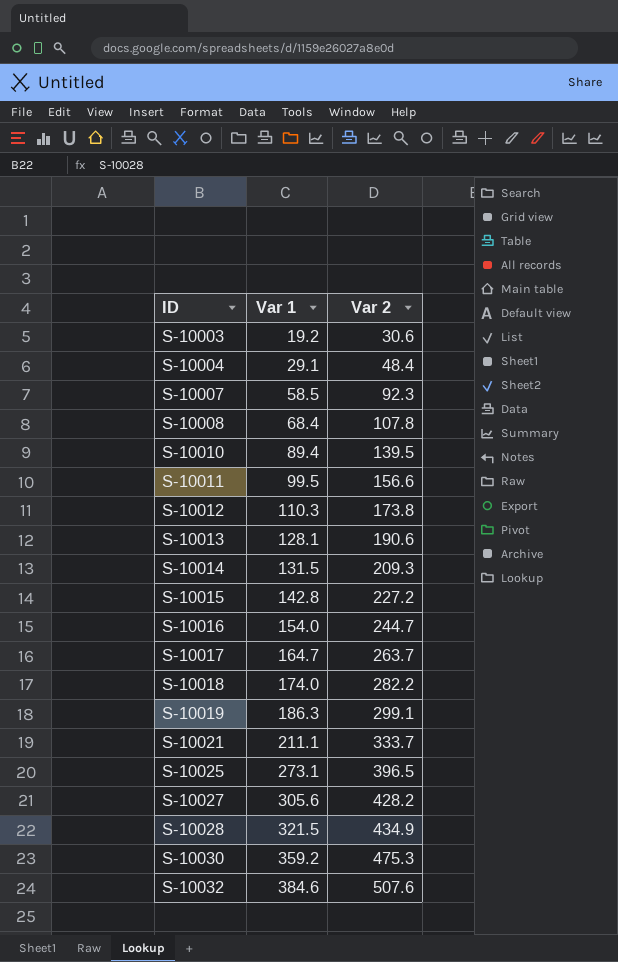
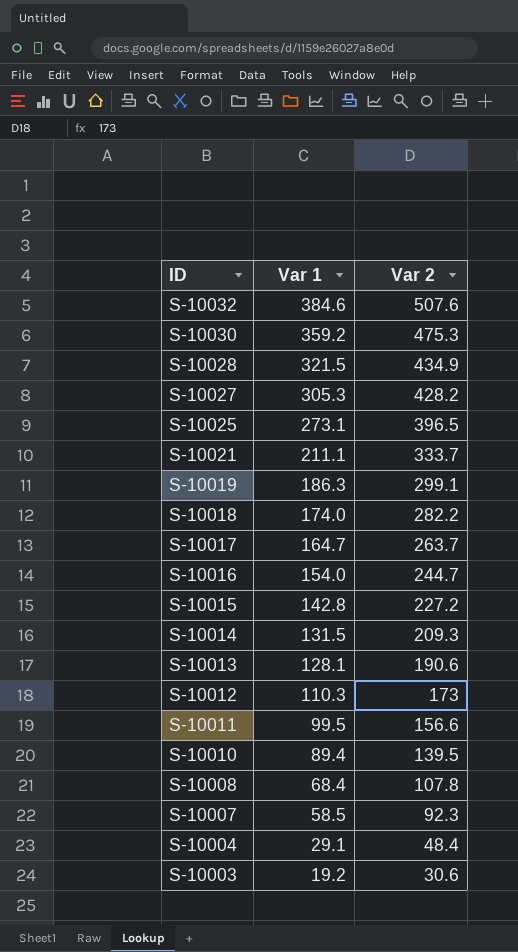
row order: ID ascending -> ID descending
S-10027 | Var 1: 305.6 -> 305.3
S-10012 | Var 2: 173.8 -> 173

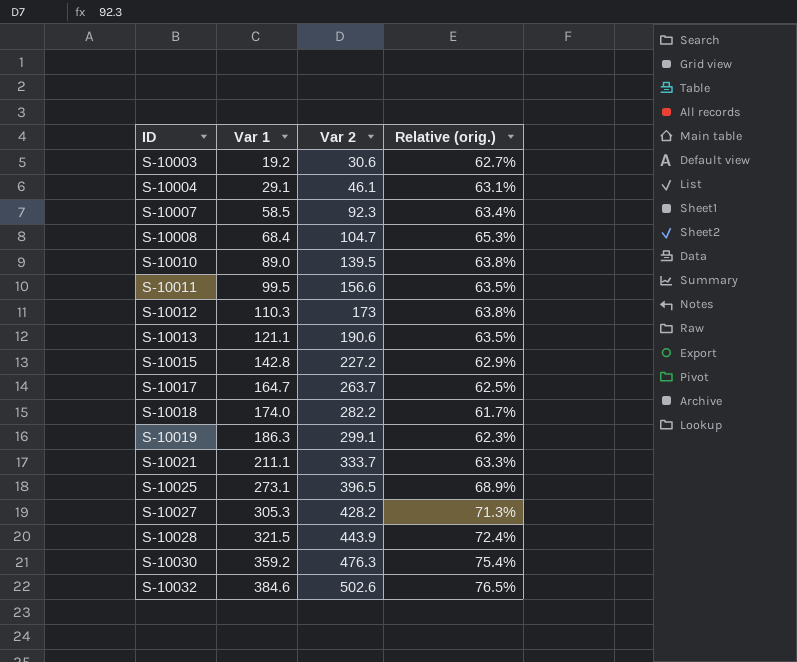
row order: ID descending -> ID ascending
column Relative (orig.) | formula: none -> [Var 1] / [Var 2]
row S-10016: 154.0 | 244.7 -> none
row S-10014: 131.5 | 209.3 -> none
S-10004 | Var 2: 48.4 -> 46.1
S-10008 | Var 2: 107.8 -> 104.7
S-10010 | Var 1: 89.4 -> 89.0
S-10013 | Var 1: 128.1 -> 121.1
S-10028 | Var 2: 434.9 -> 443.9
S-10030 | Var 2: 475.3 -> 476.3
S-10032 | Var 2: 507.6 -> 502.6

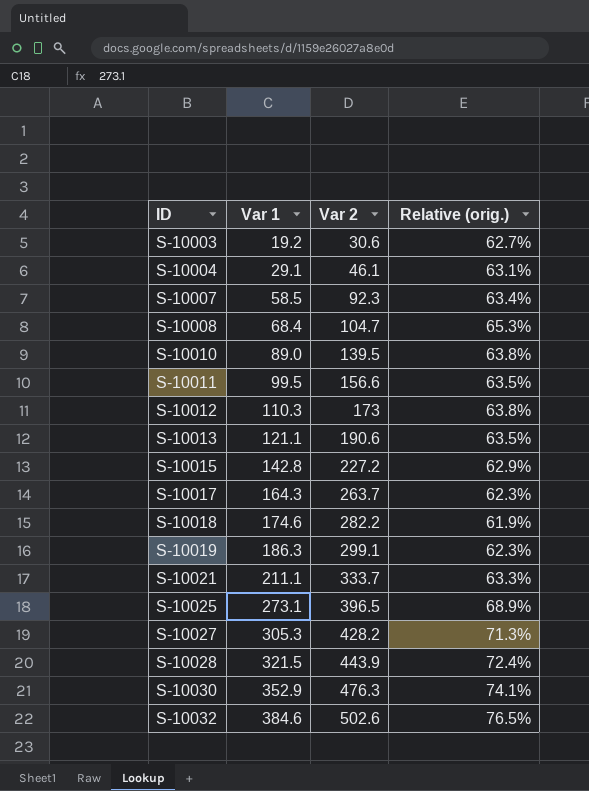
S-10017 | Var 1: 164.7 -> 164.3
S-10017 | Relative (orig.): 62.5% -> 62.3%
S-10018 | Var 1: 174.0 -> 174.6
S-10018 | Relative (orig.): 61.7% -> 61.9%
S-10030 | Var 1: 359.2 -> 352.9
S-10030 | Relative (orig.): 75.4% -> 74.1%

